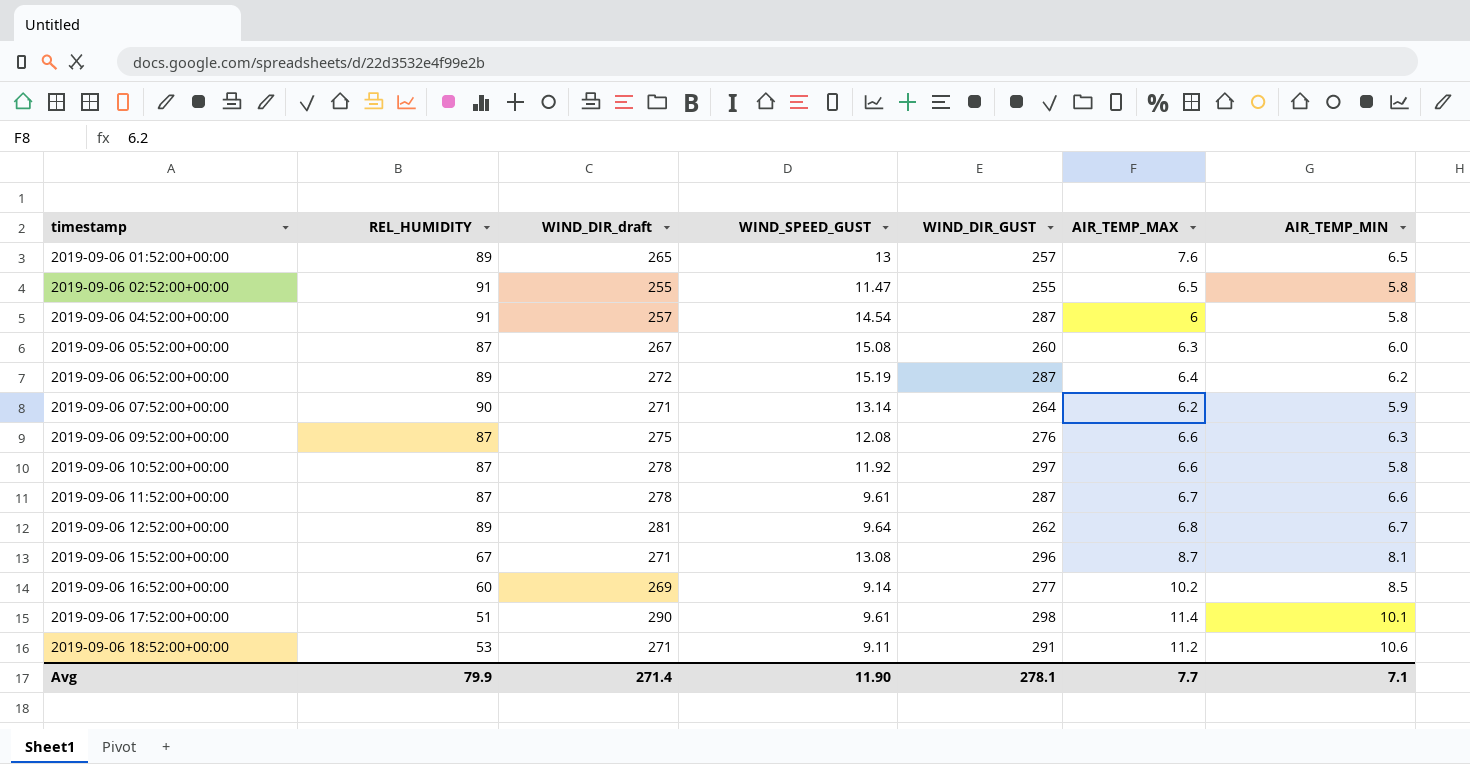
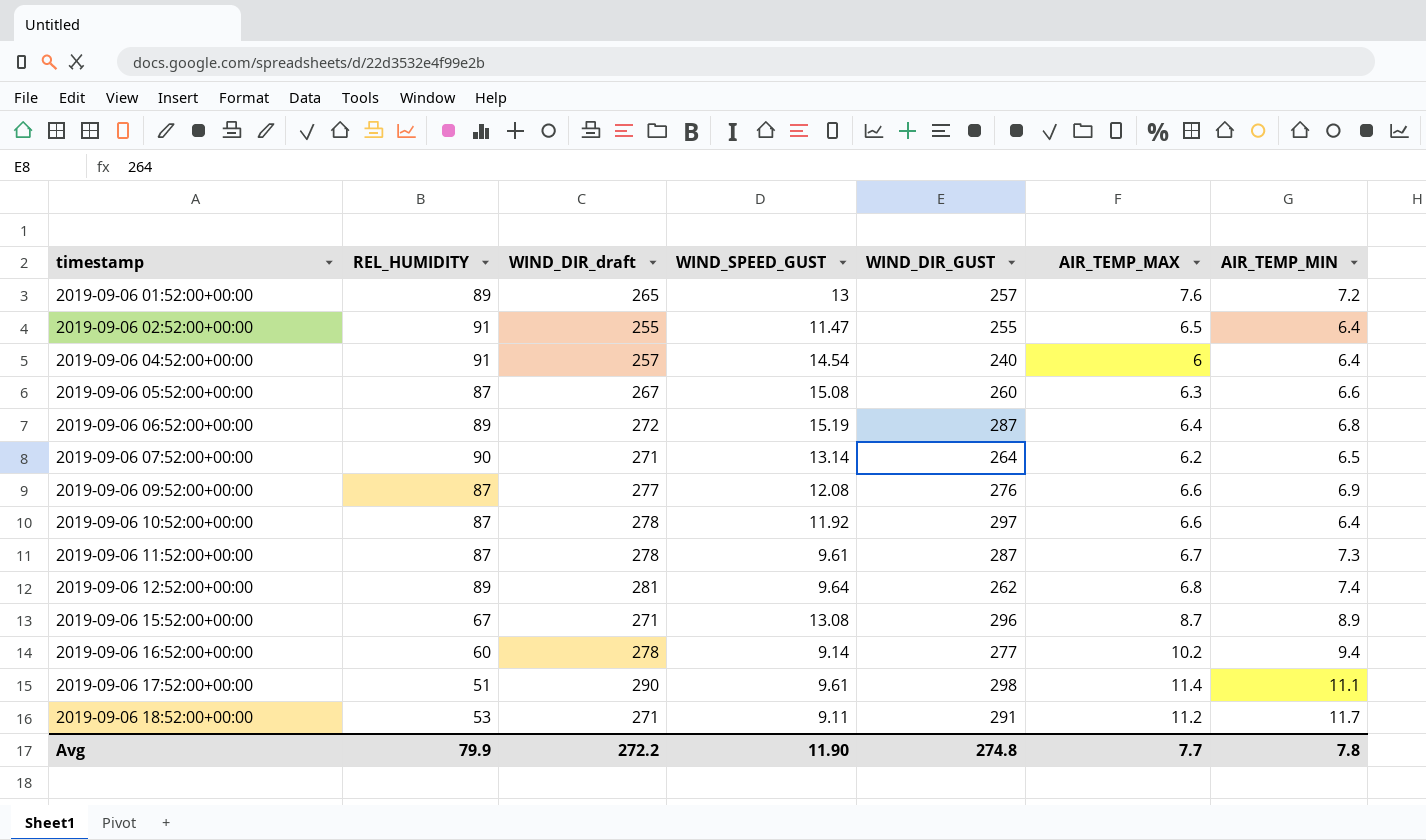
2019-09-06 01:52:00+00:00 | AIR_TEMP_MIN: 6.5 -> 7.2
2019-09-06 02:52:00+00:00 | AIR_TEMP_MIN: 5.8 -> 6.4
2019-09-06 04:52:00+00:00 | WIND_DIR_GUST: 287 -> 240
2019-09-06 04:52:00+00:00 | AIR_TEMP_MIN: 5.8 -> 6.4
2019-09-06 05:52:00+00:00 | AIR_TEMP_MIN: 6.0 -> 6.6
2019-09-06 06:52:00+00:00 | AIR_TEMP_MIN: 6.2 -> 6.8
2019-09-06 07:52:00+00:00 | AIR_TEMP_MIN: 5.9 -> 6.5
2019-09-06 09:52:00+00:00 | WIND_DIR_draft: 275 -> 277
2019-09-06 09:52:00+00:00 | AIR_TEMP_MIN: 6.3 -> 6.9
2019-09-06 10:52:00+00:00 | AIR_TEMP_MIN: 5.8 -> 6.4
2019-09-06 11:52:00+00:00 | AIR_TEMP_MIN: 6.6 -> 7.3
2019-09-06 12:52:00+00:00 | AIR_TEMP_MIN: 6.7 -> 7.4
2019-09-06 15:52:00+00:00 | AIR_TEMP_MIN: 8.1 -> 8.9
2019-09-06 16:52:00+00:00 | WIND_DIR_draft: 269 -> 278
2019-09-06 16:52:00+00:00 | AIR_TEMP_MIN: 8.5 -> 9.4
2019-09-06 17:52:00+00:00 | AIR_TEMP_MIN: 10.1 -> 11.1
2019-09-06 18:52:00+00:00 | AIR_TEMP_MIN: 10.6 -> 11.7
Avg | WIND_DIR_draft: 271.4 -> 272.2
Avg | WIND_DIR_GUST: 278.1 -> 274.8
Avg | AIR_TEMP_MIN: 7.1 -> 7.8

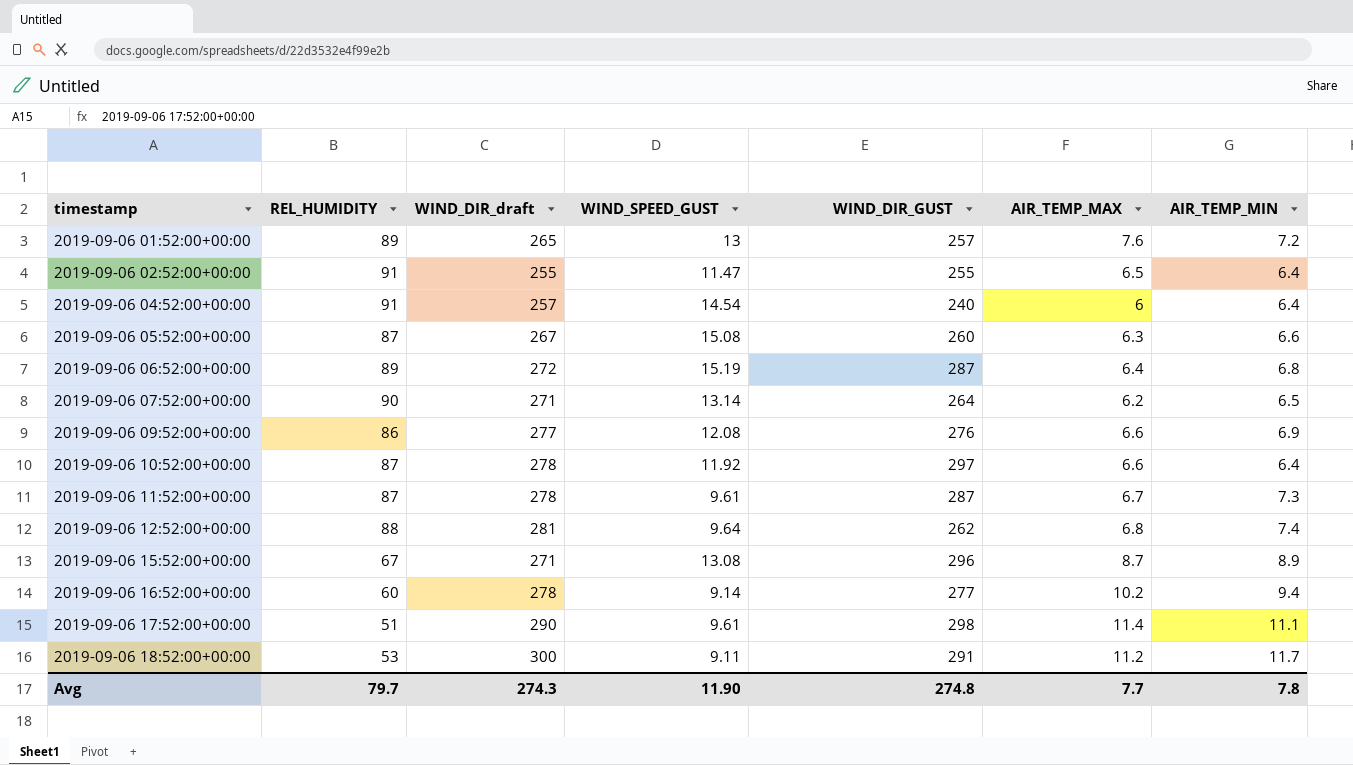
2019-09-06 09:52:00+00:00 | REL_HUMIDITY: 87 -> 86
2019-09-06 12:52:00+00:00 | REL_HUMIDITY: 89 -> 88
2019-09-06 18:52:00+00:00 | WIND_DIR_draft: 271 -> 300
Avg | REL_HUMIDITY: 79.9 -> 79.7
Avg | WIND_DIR_draft: 272.2 -> 274.3

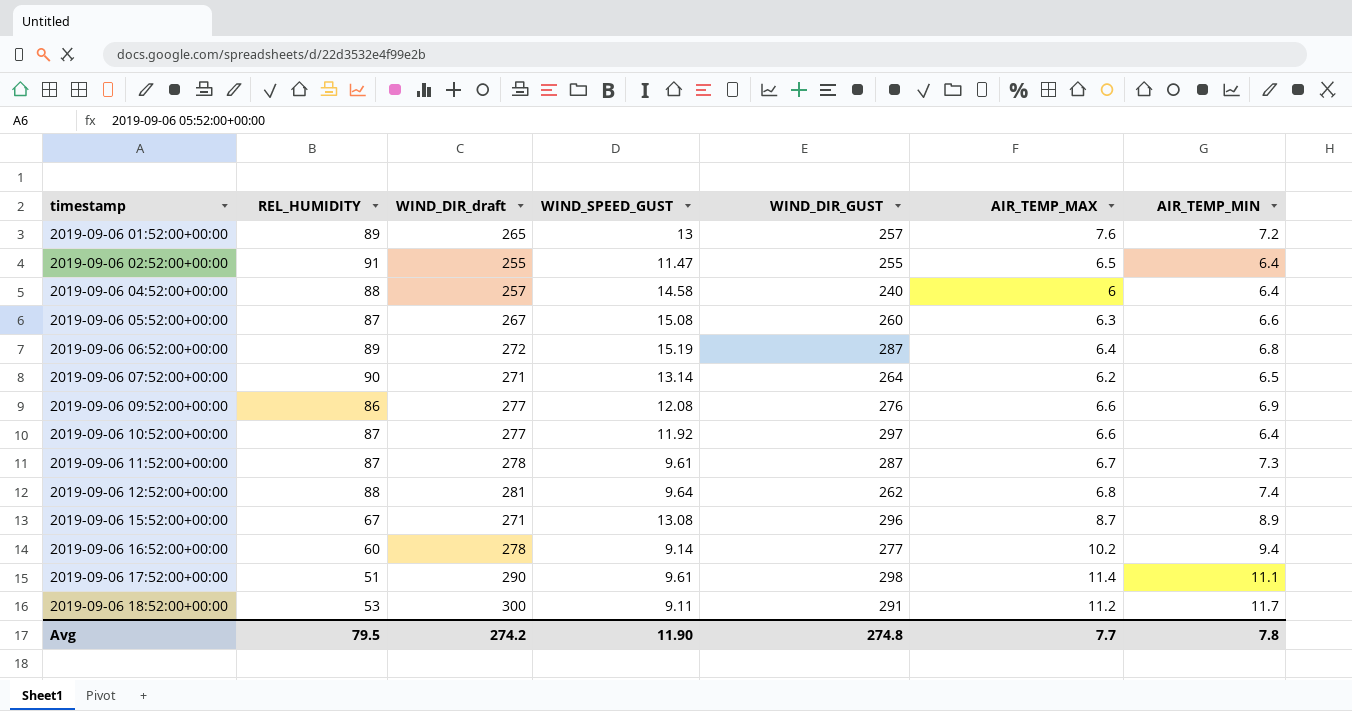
2019-09-06 04:52:00+00:00 | REL_HUMIDITY: 91 -> 88
2019-09-06 04:52:00+00:00 | WIND_SPEED_GUST: 14.54 -> 14.58
2019-09-06 10:52:00+00:00 | WIND_DIR_draft: 278 -> 277
Avg | REL_HUMIDITY: 79.7 -> 79.5
Avg | WIND_DIR_draft: 274.3 -> 274.2

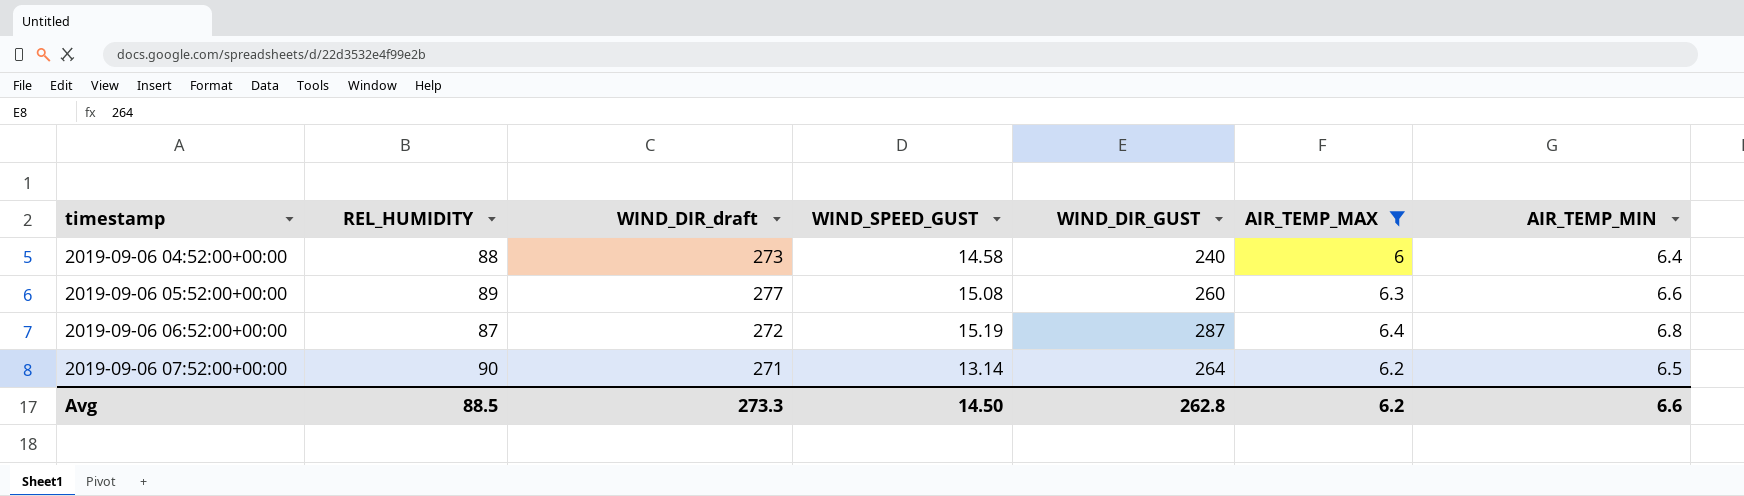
filter: none -> AIR_TEMP_MAX <= 6.4
2019-09-06 04:52:00+00:00 | WIND_DIR_draft: 257 -> 273
2019-09-06 05:52:00+00:00 | REL_HUMIDITY: 87 -> 89
2019-09-06 05:52:00+00:00 | WIND_DIR_draft: 267 -> 277
2019-09-06 06:52:00+00:00 | REL_HUMIDITY: 89 -> 87
Avg | REL_HUMIDITY: 79.5 -> 88.5
Avg | WIND_DIR_draft: 274.2 -> 273.3
Avg | WIND_SPEED_GUST: 11.90 -> 14.50
Avg | WIND_DIR_GUST: 274.8 -> 262.8
Avg | AIR_TEMP_MAX: 7.7 -> 6.2
Avg | AIR_TEMP_MIN: 7.8 -> 6.6

